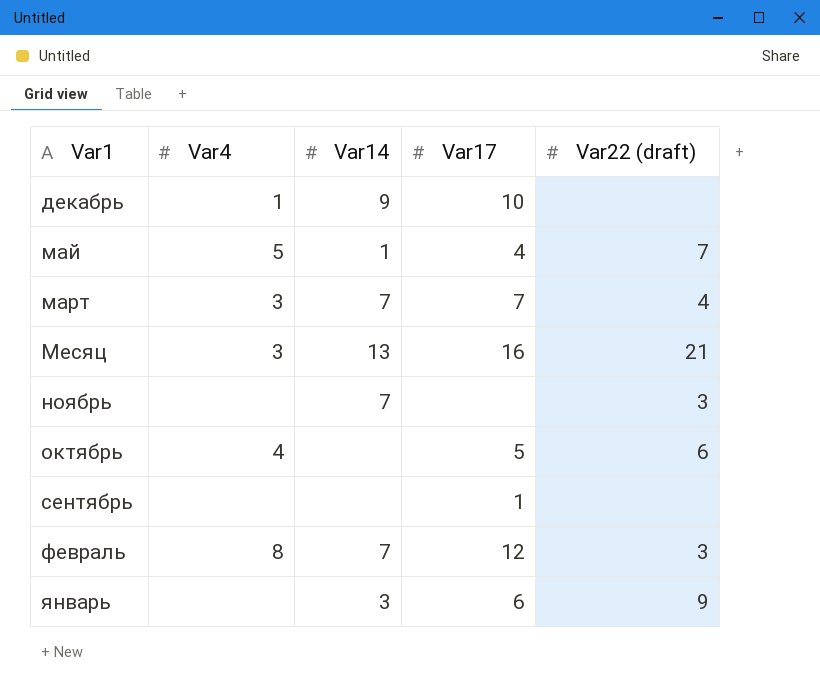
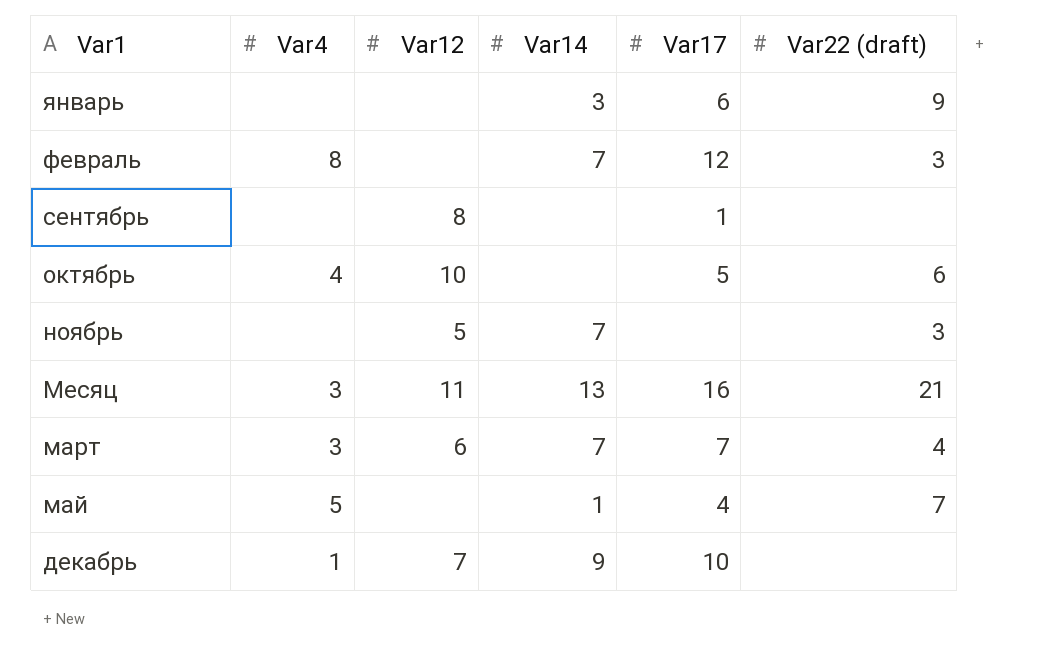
row order: Var1 ascending -> Var1 descending
column Var12 | position: none -> 3

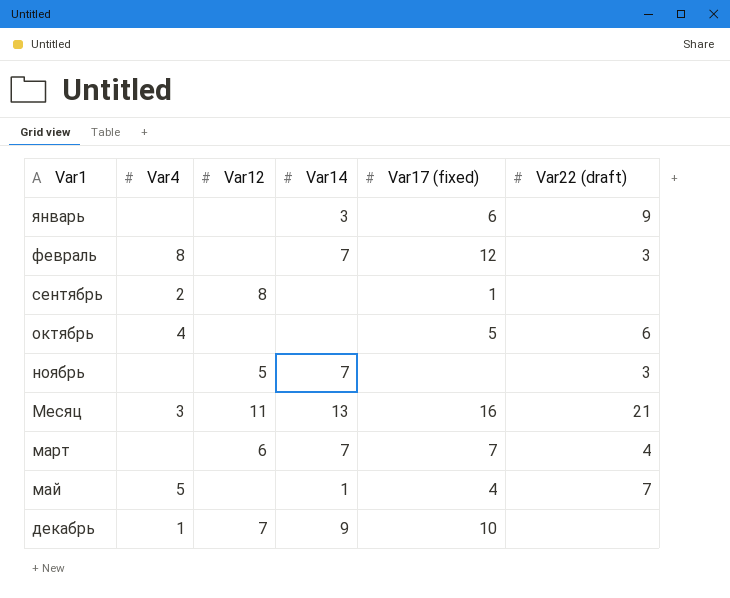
column name: Var17 -> Var17 (fixed)
сентябрь | Var4: none -> 2
октябрь | Var12: 10 -> none
март | Var4: 3 -> none

